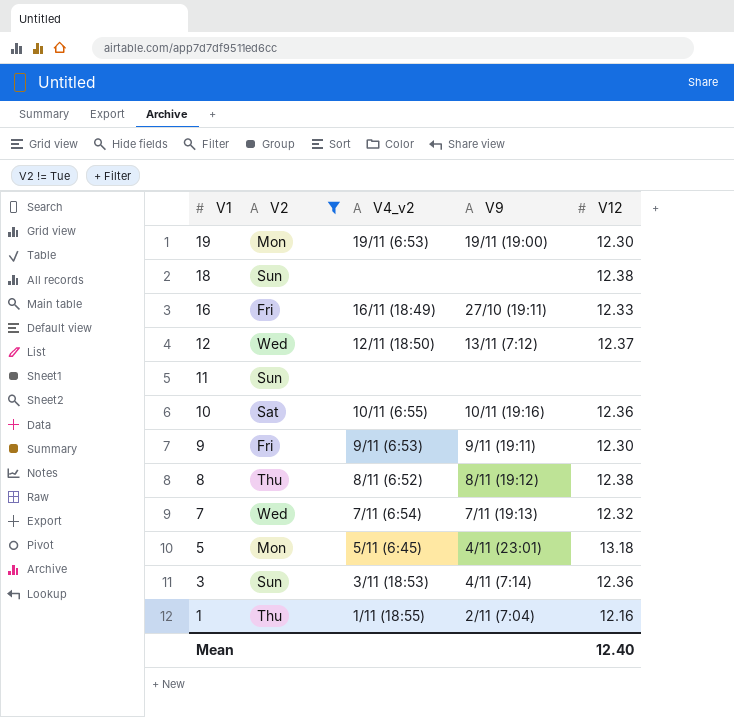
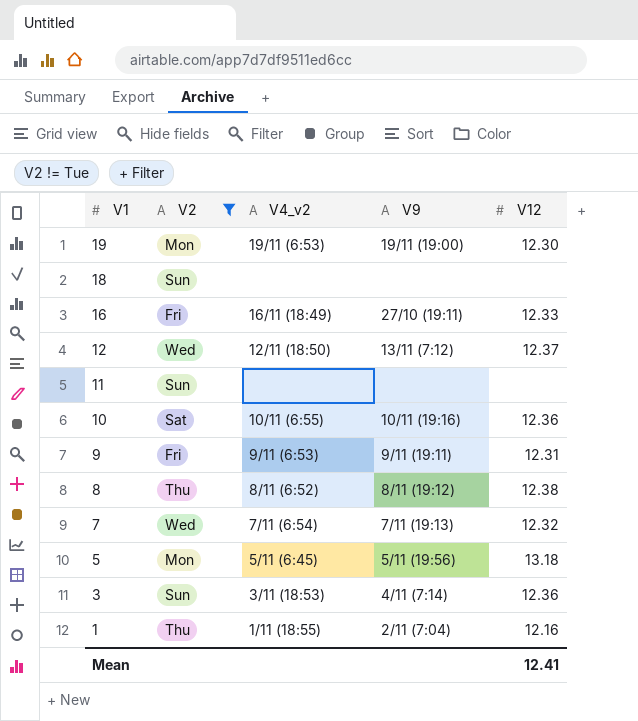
18 | V12: 12.38 -> none
9 | V12: 12.30 -> 12.31
5 | V9: 4/11 (23:01) -> 5/11 (19:56)
Mean | V12: 12.40 -> 12.41

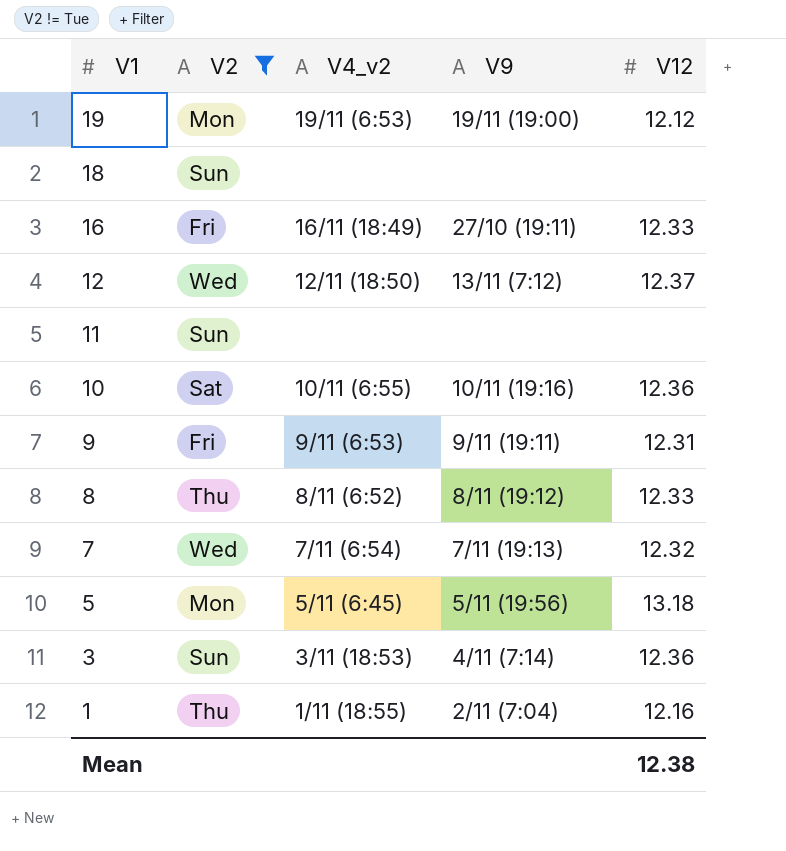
19 | V12: 12.30 -> 12.12
8 | V12: 12.38 -> 12.33
Mean | V12: 12.41 -> 12.38

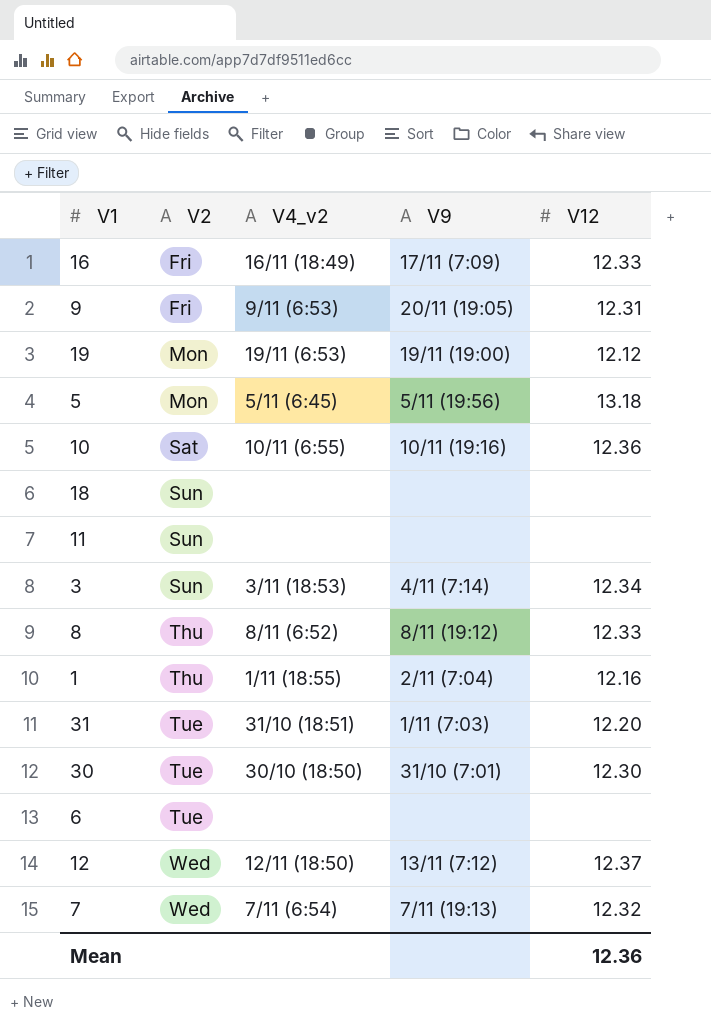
filter: V2 != Tue -> none
row order: V1 descending -> V2 ascending
16 | V9: 27/10 (19:11) -> 17/11 (7:09)
9 | V9: 9/11 (19:11) -> 20/11 (19:05)
3 | V12: 12.36 -> 12.34
Mean | V12: 12.38 -> 12.36

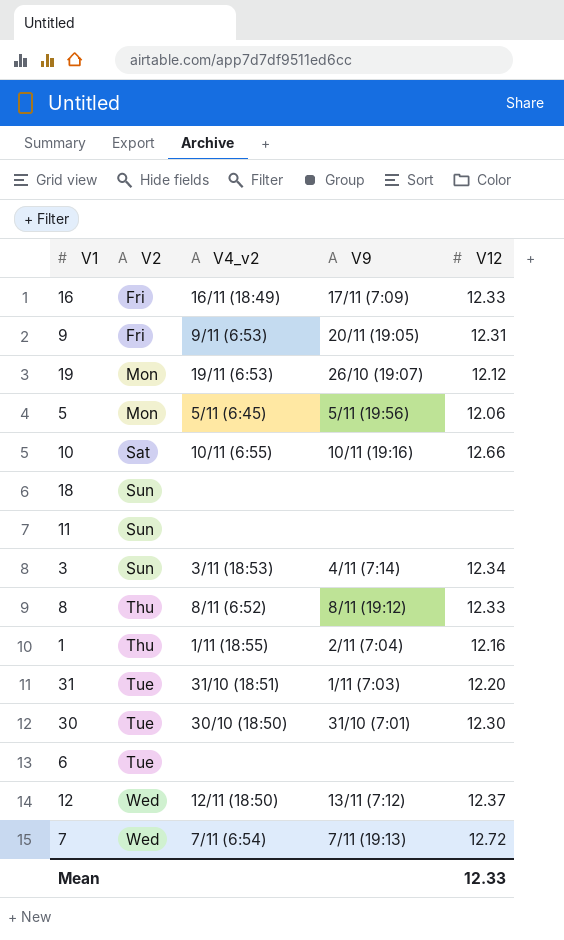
19 | V9: 19/11 (19:00) -> 26/10 (19:07)
5 | V12: 13.18 -> 12.06
10 | V12: 12.36 -> 12.66
7 | V12: 12.32 -> 12.72
Mean | V12: 12.36 -> 12.33

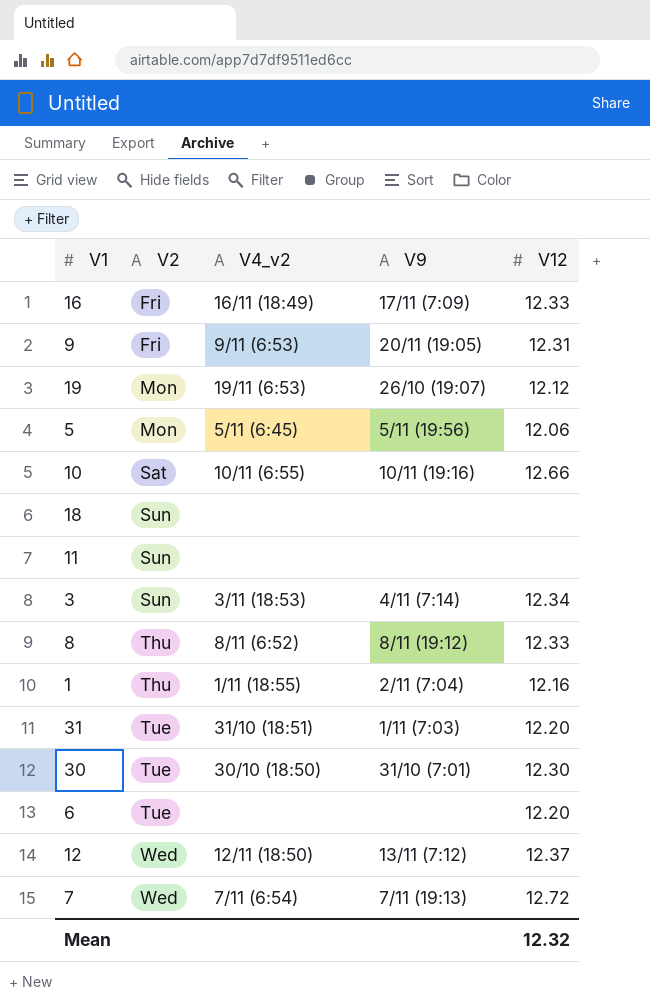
6 | V12: none -> 12.20
Mean | V12: 12.33 -> 12.32

